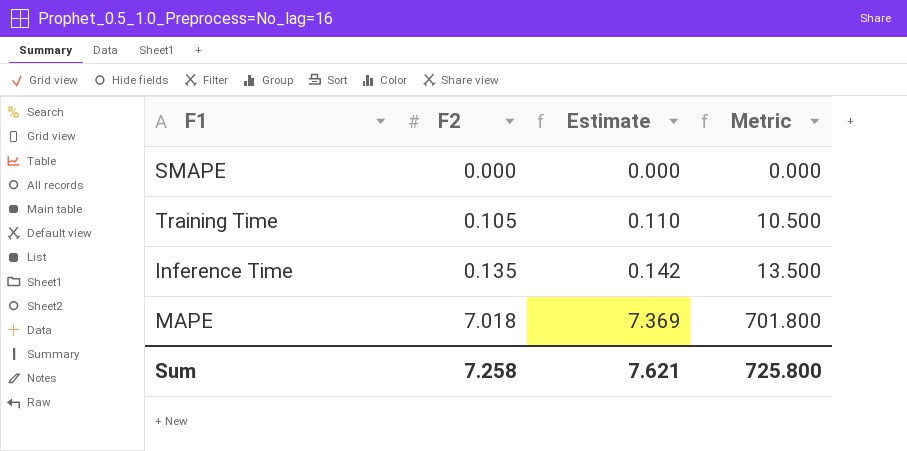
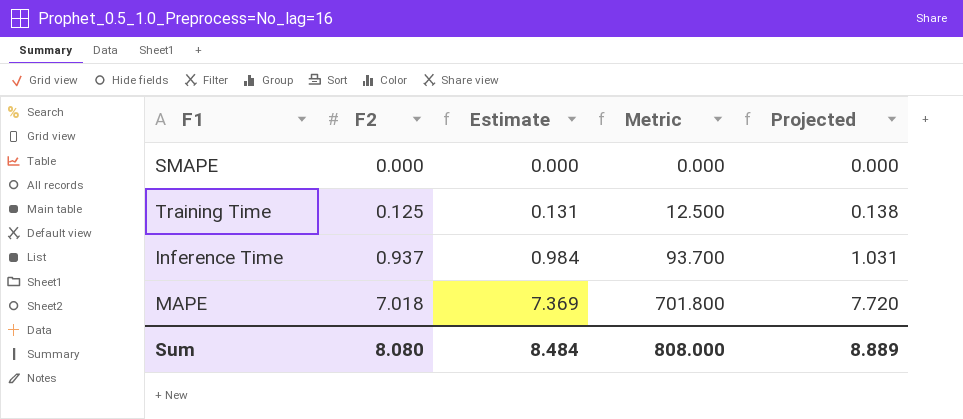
column Projected | formula: none -> [F2] * 1.1
Training Time | F2: 0.105 -> 0.125
Training Time | Estimate: 0.110 -> 0.131
Training Time | Metric: 10.500 -> 12.500
Inference Time | F2: 0.135 -> 0.937
Inference Time | Estimate: 0.142 -> 0.984
Inference Time | Metric: 13.500 -> 93.700
Sum | F2: 7.258 -> 8.080
Sum | Estimate: 7.621 -> 8.484
Sum | Metric: 725.800 -> 808.000

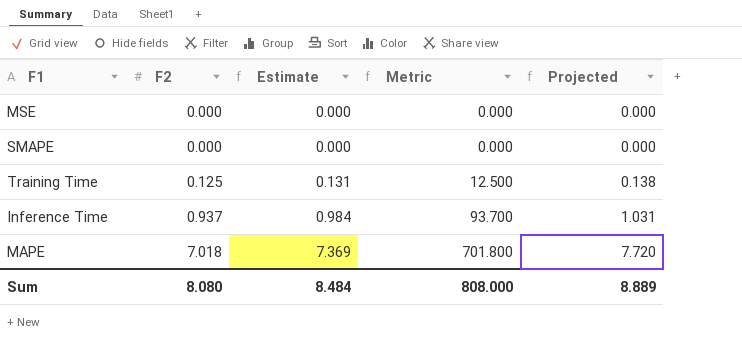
row MSE: none -> 0.000 | 0.000 | 0.000 | 0.000

